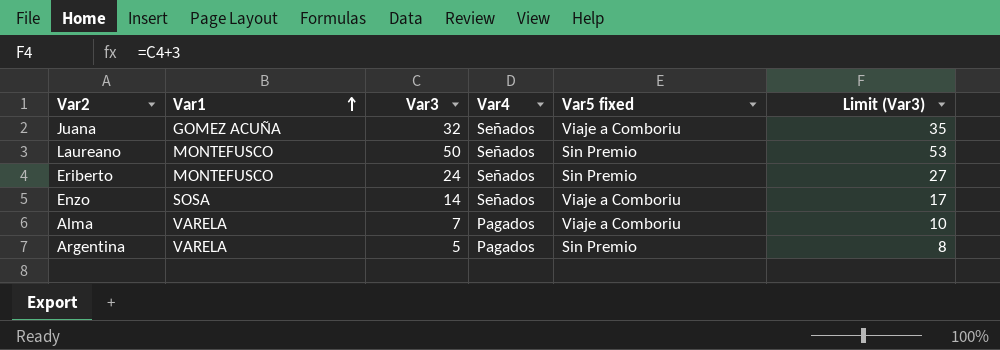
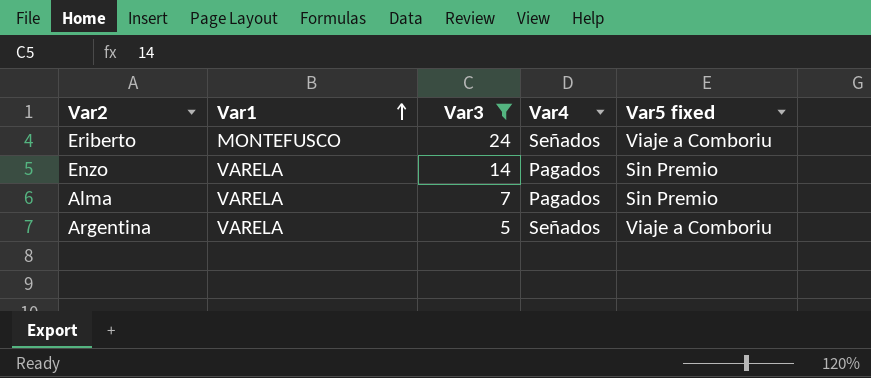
filter: none -> Var3 <= 24
column Limit (Var3) | formula: [Var3] + 3 -> none
Eriberto | Var5 fixed: Sin Premio -> Viaje a Comboriu
Enzo | Var1: SOSA -> VARELA
Enzo | Var4: Señados -> Pagados
Enzo | Var5 fixed: Viaje a Comboriu -> Sin Premio
Alma | Var5 fixed: Viaje a Comboriu -> Sin Premio
Argentina | Var4: Pagados -> Señados
Argentina | Var5 fixed: Sin Premio -> Viaje a Comboriu

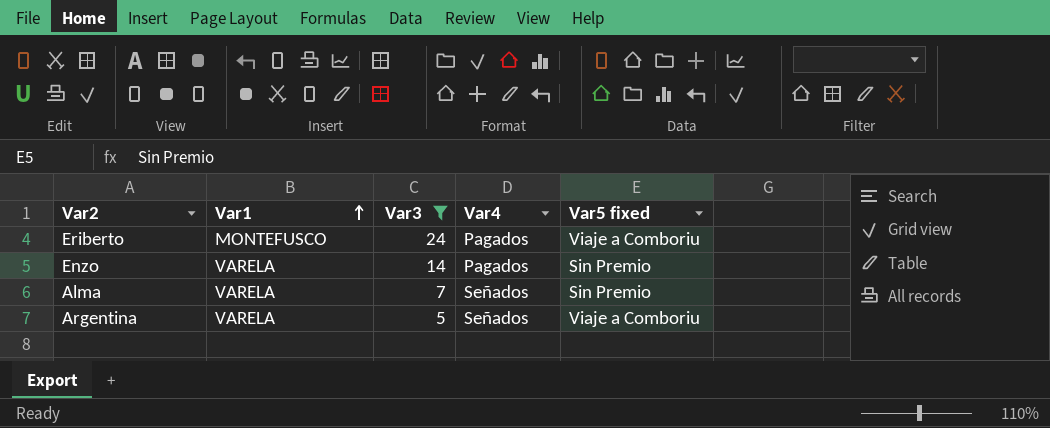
Eriberto | Var4: Señados -> Pagados
Alma | Var4: Pagados -> Señados

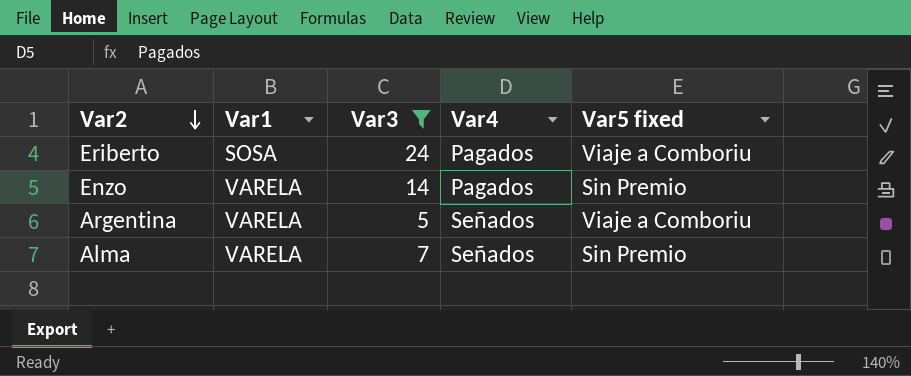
row order: Var1 ascending -> Var2 descending
Eriberto | Var1: MONTEFUSCO -> SOSA

